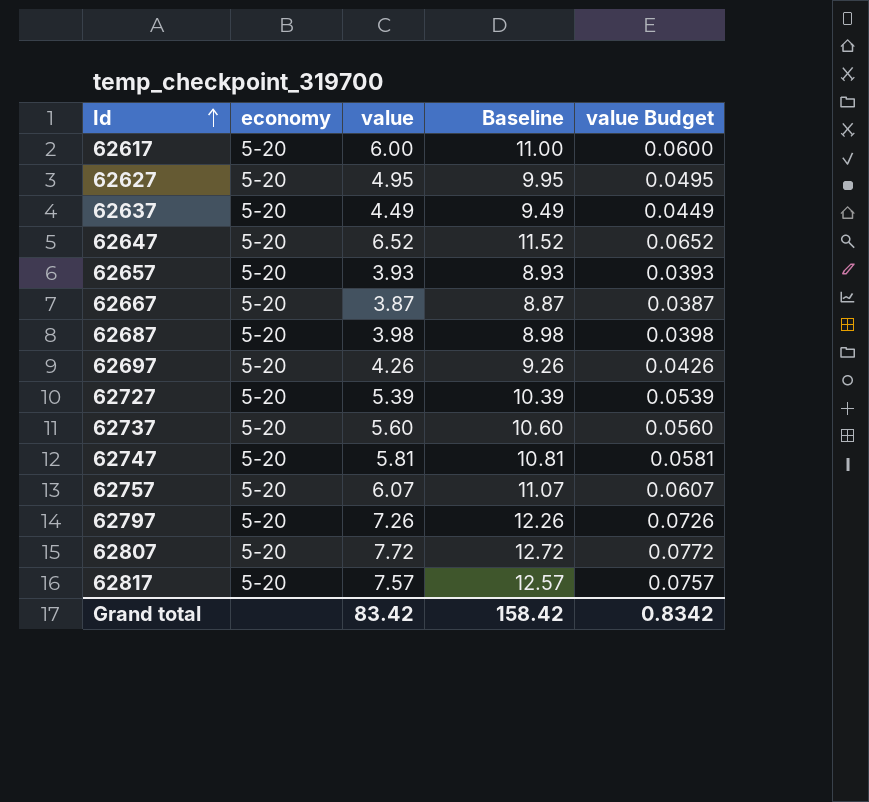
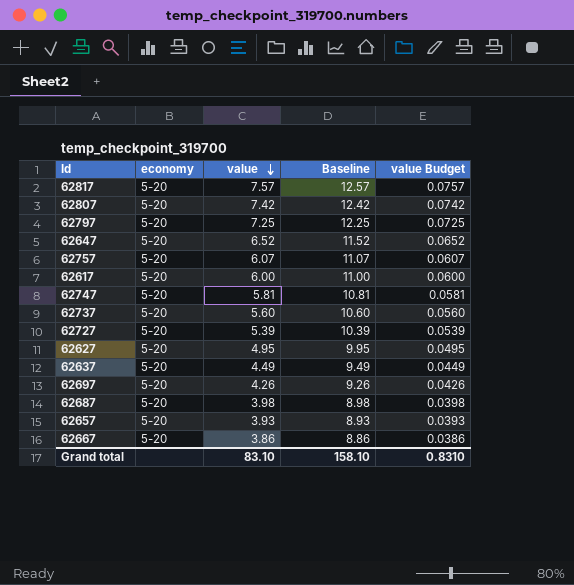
row order: Id ascending -> value descending
62807 | value: 7.72 -> 7.42
62807 | Baseline: 12.72 -> 12.42
62807 | value Budget: 0.0772 -> 0.0742
62797 | value: 7.26 -> 7.25
62797 | Baseline: 12.26 -> 12.25
62797 | value Budget: 0.0726 -> 0.0725
62667 | value: 3.87 -> 3.86
62667 | Baseline: 8.87 -> 8.86
62667 | value Budget: 0.0387 -> 0.0386
Grand total | value: 83.42 -> 83.10
Grand total | Baseline: 158.42 -> 158.10
Grand total | value Budget: 0.8342 -> 0.8310

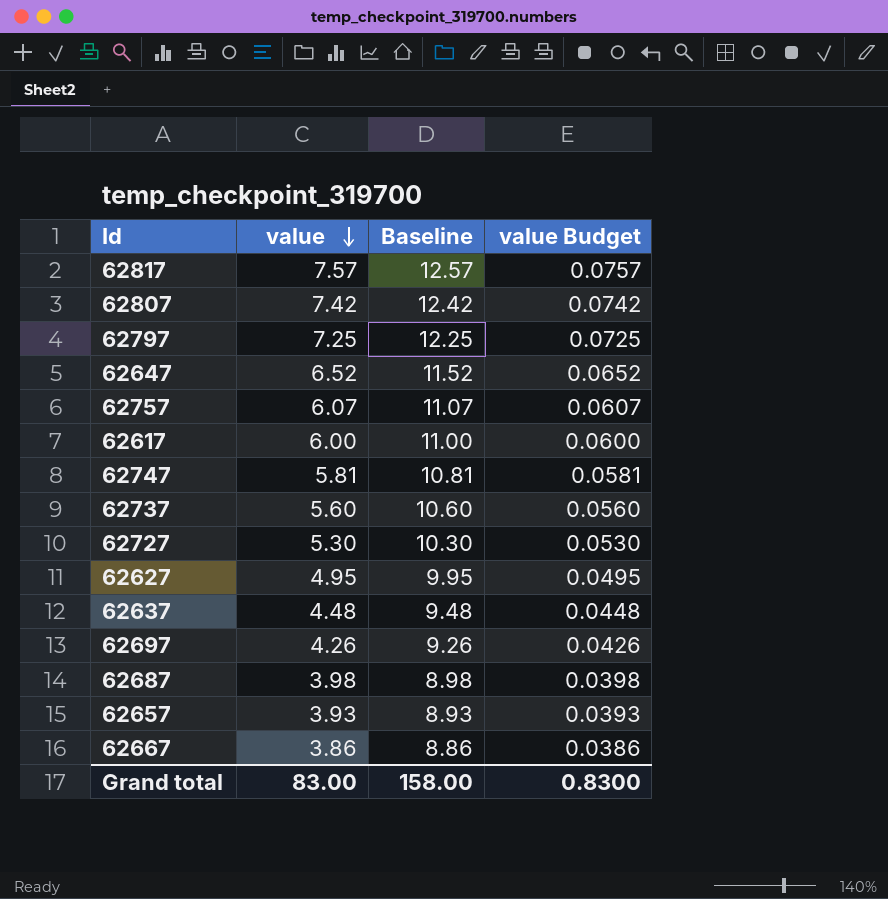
column economy | position: 2 -> none
62727 | value: 5.39 -> 5.30
62727 | Baseline: 10.39 -> 10.30
62727 | value Budget: 0.0539 -> 0.0530
62637 | value: 4.49 -> 4.48
62637 | Baseline: 9.49 -> 9.48
62637 | value Budget: 0.0449 -> 0.0448
Grand total | value: 83.10 -> 83.00
Grand total | Baseline: 158.10 -> 158.00
Grand total | value Budget: 0.8310 -> 0.8300

